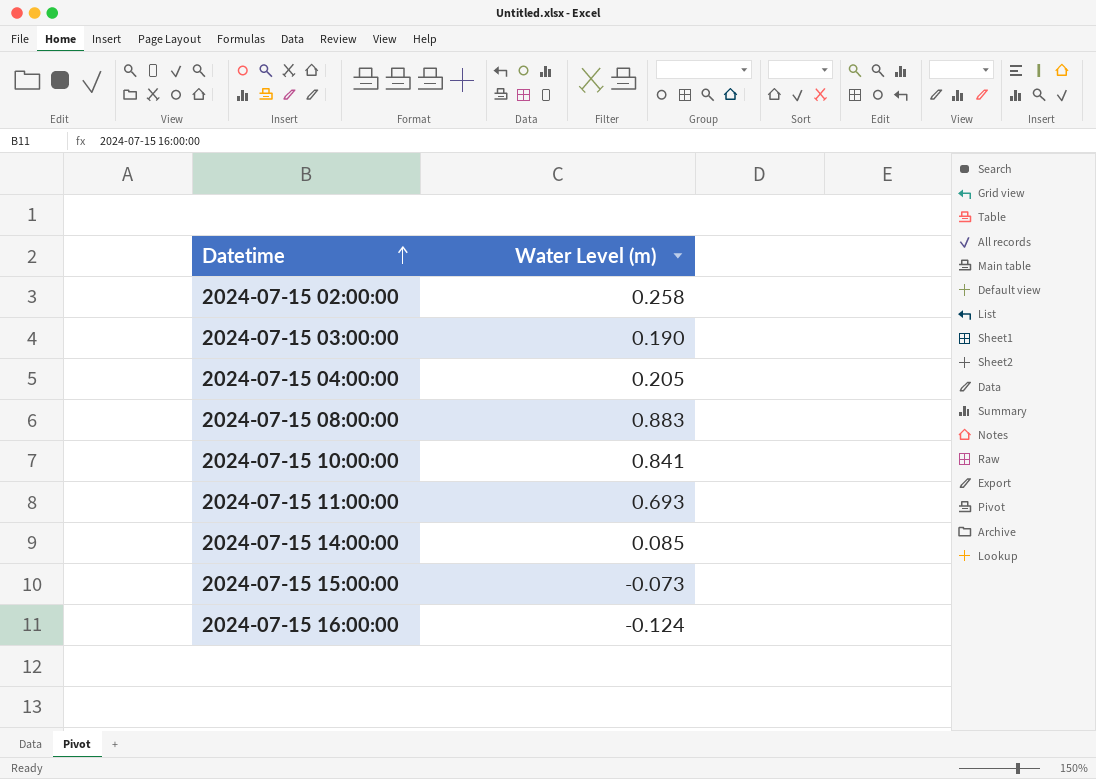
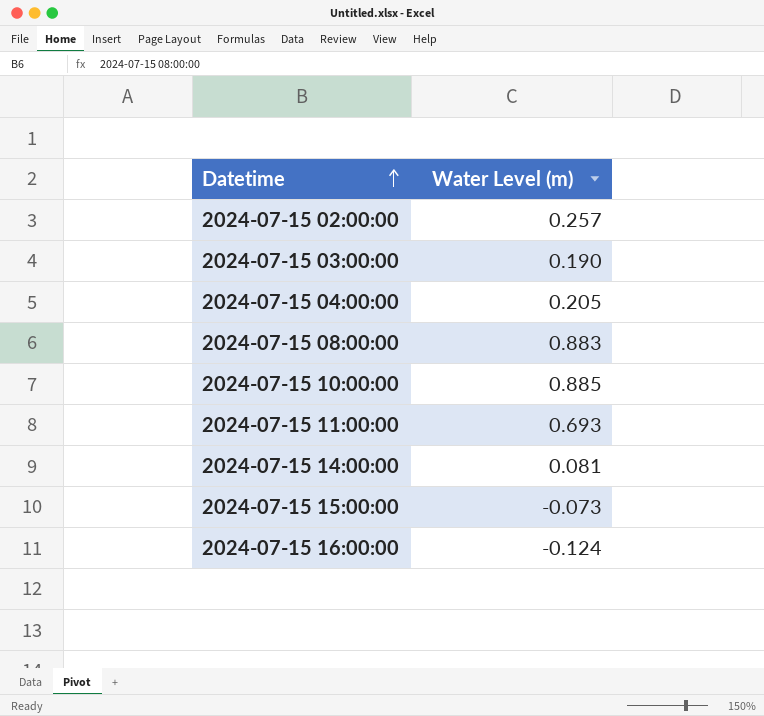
2024-07-15 02:00:00 | Water Level (m): 0.258 -> 0.257
2024-07-15 10:00:00 | Water Level (m): 0.841 -> 0.885
2024-07-15 14:00:00 | Water Level (m): 0.085 -> 0.081

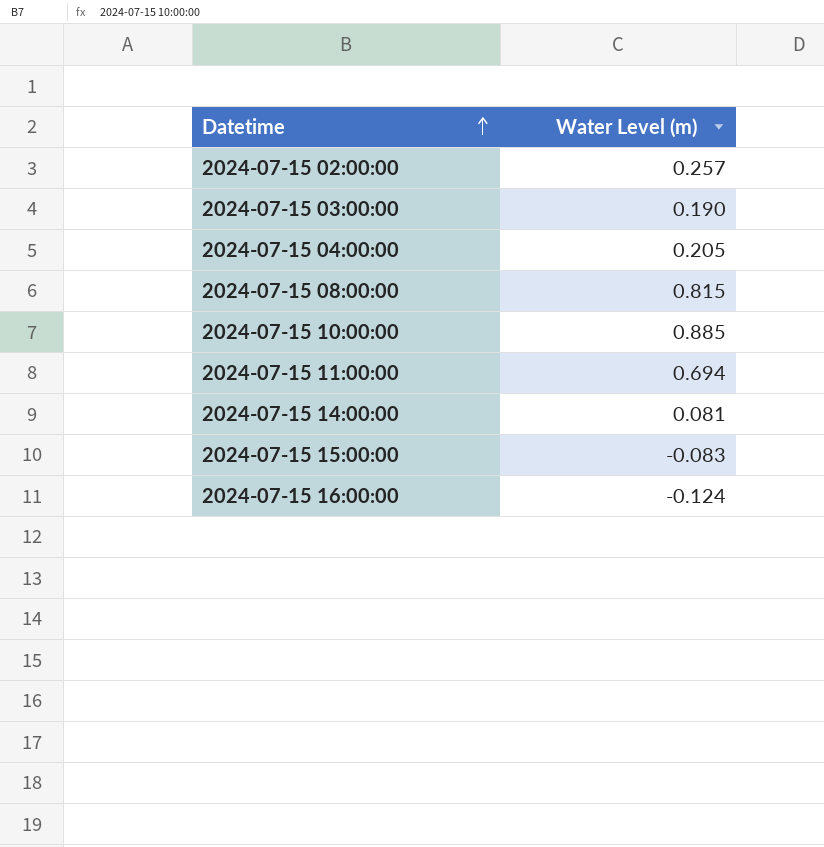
2024-07-15 08:00:00 | Water Level (m): 0.883 -> 0.815
2024-07-15 11:00:00 | Water Level (m): 0.693 -> 0.694
2024-07-15 15:00:00 | Water Level (m): -0.073 -> -0.083

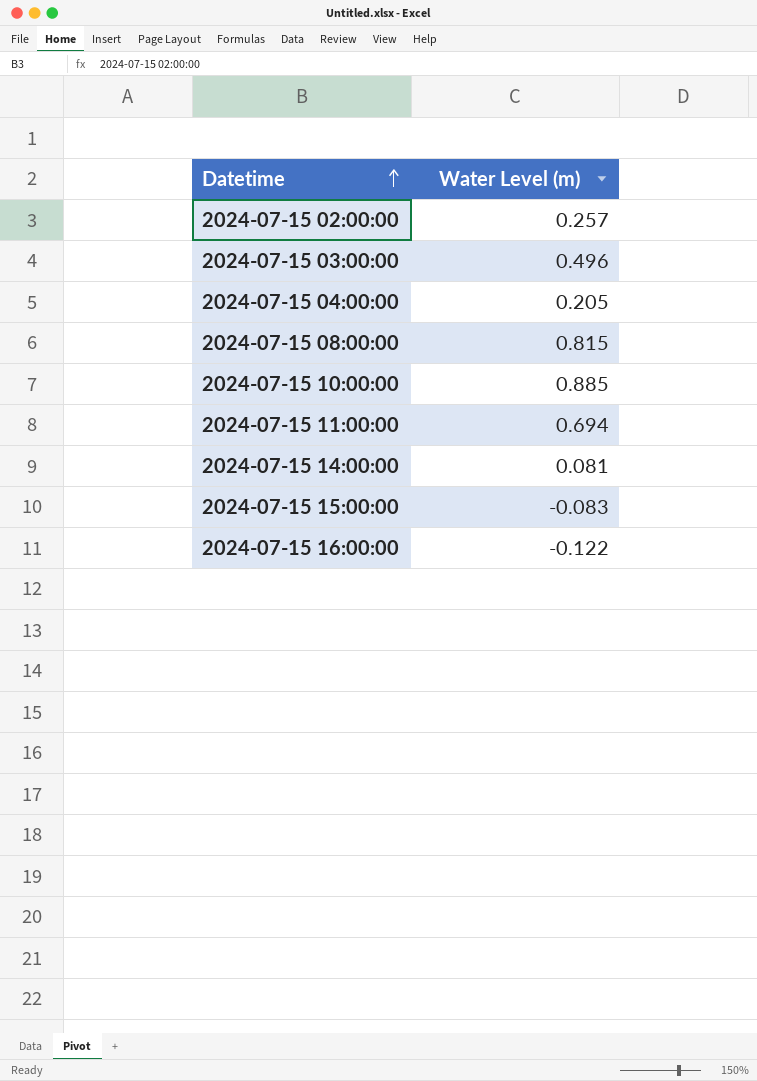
2024-07-15 03:00:00 | Water Level (m): 0.190 -> 0.496
2024-07-15 16:00:00 | Water Level (m): -0.124 -> -0.122

